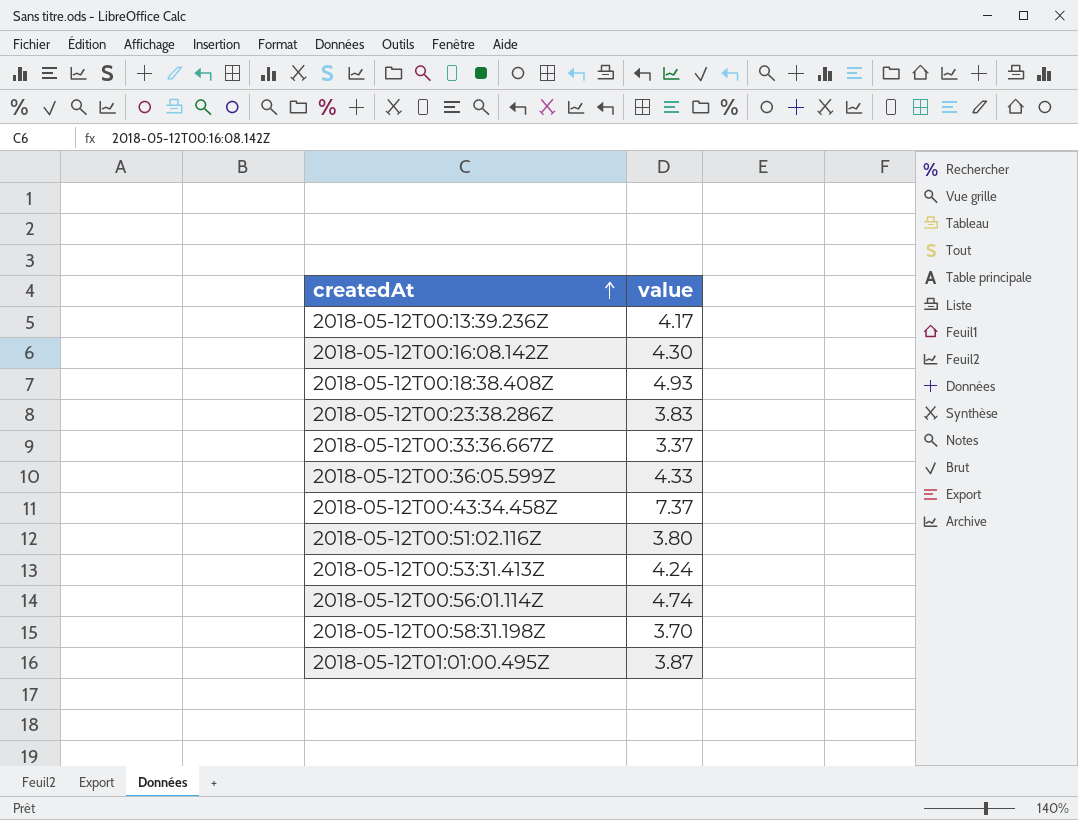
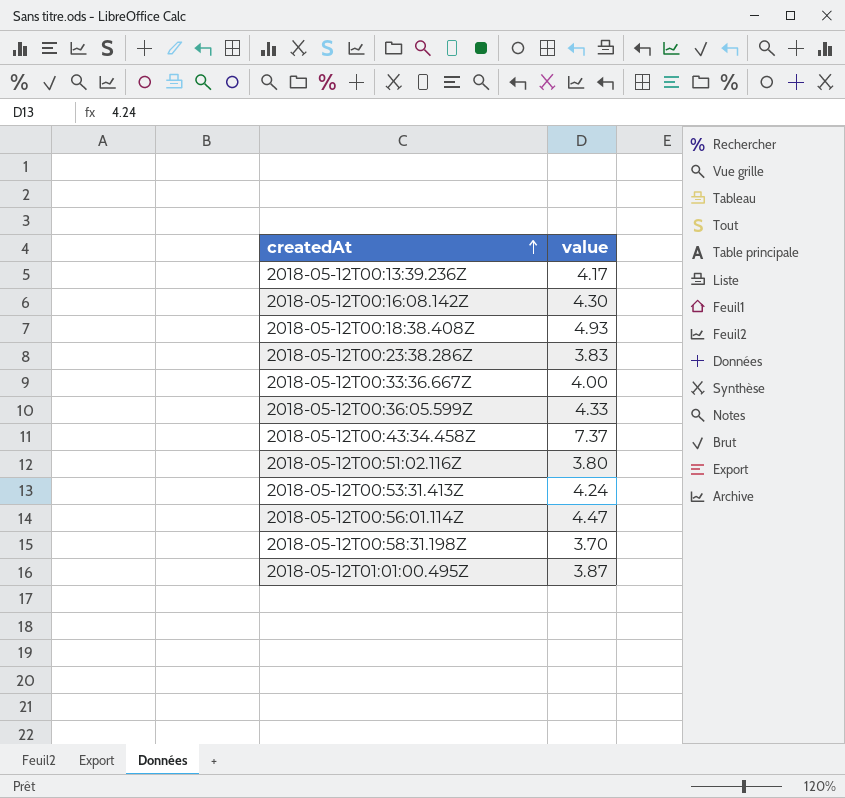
2018-05-12T00:33:36.667Z | value: 3.37 -> 4.00
2018-05-12T00:56:01.114Z | value: 4.74 -> 4.47

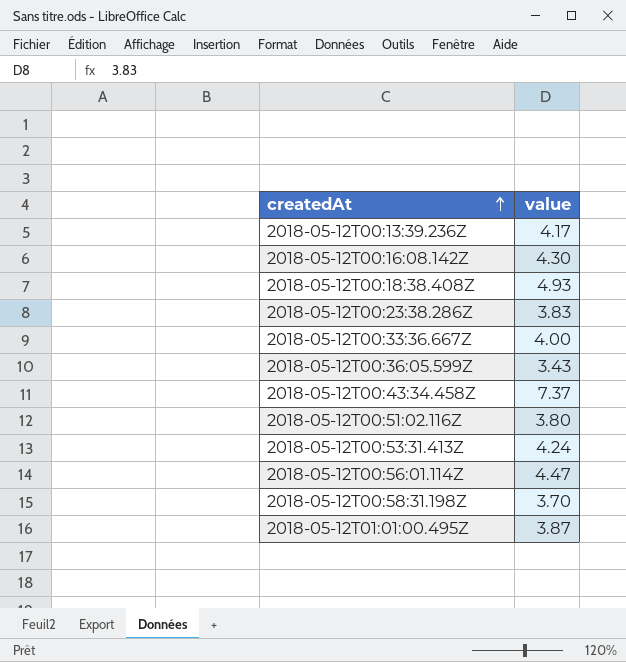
2018-05-12T00:36:05.599Z | value: 4.33 -> 3.43

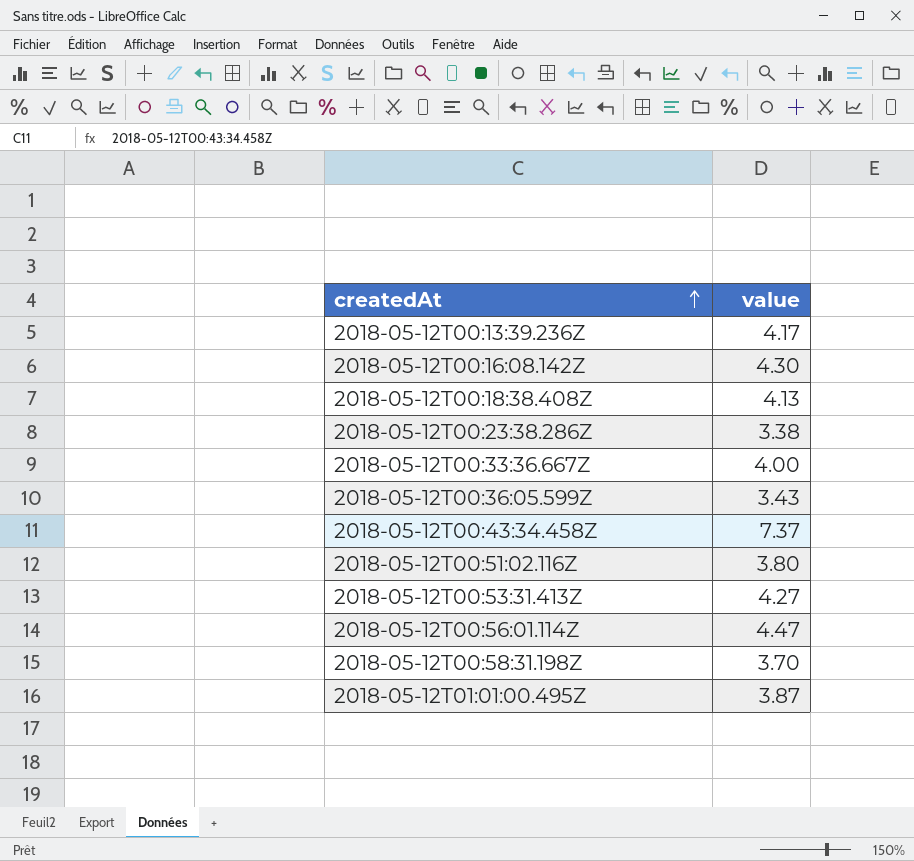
2018-05-12T00:18:38.408Z | value: 4.93 -> 4.13
2018-05-12T00:23:38.286Z | value: 3.83 -> 3.38
2018-05-12T00:53:31.413Z | value: 4.24 -> 4.27

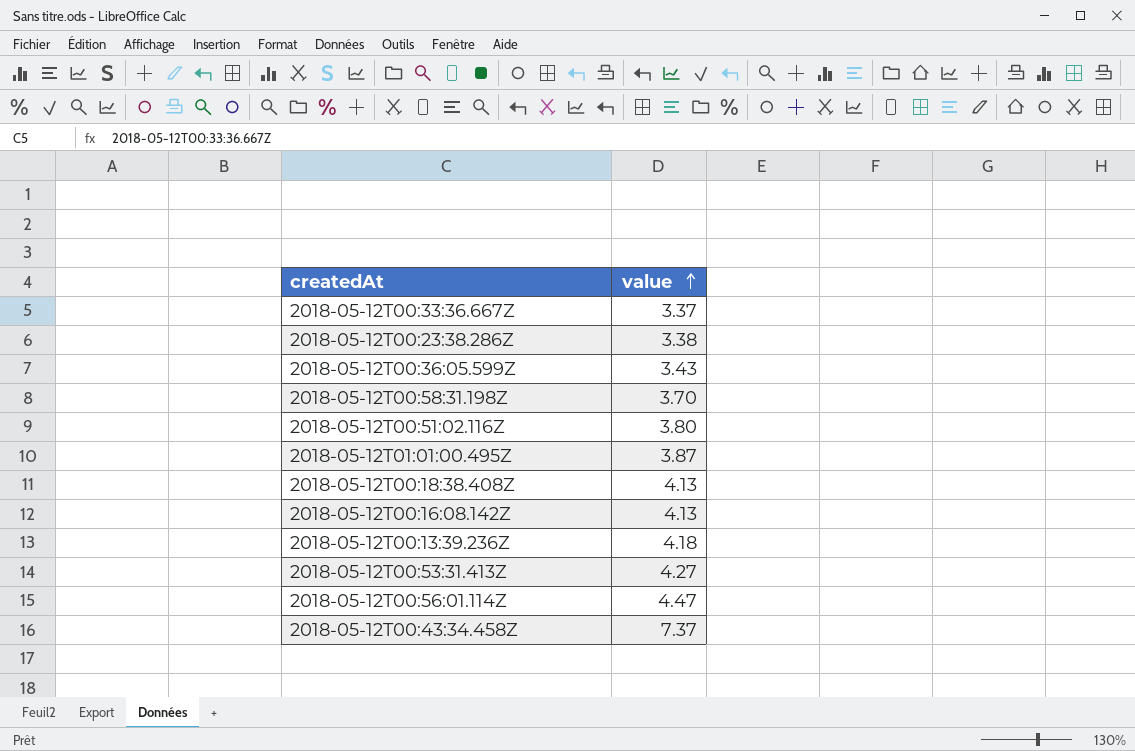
row order: createdAt ascending -> value ascending
2018-05-12T00:33:36.667Z | value: 4.00 -> 3.37
2018-05-12T00:16:08.142Z | value: 4.30 -> 4.13
2018-05-12T00:13:39.236Z | value: 4.17 -> 4.18

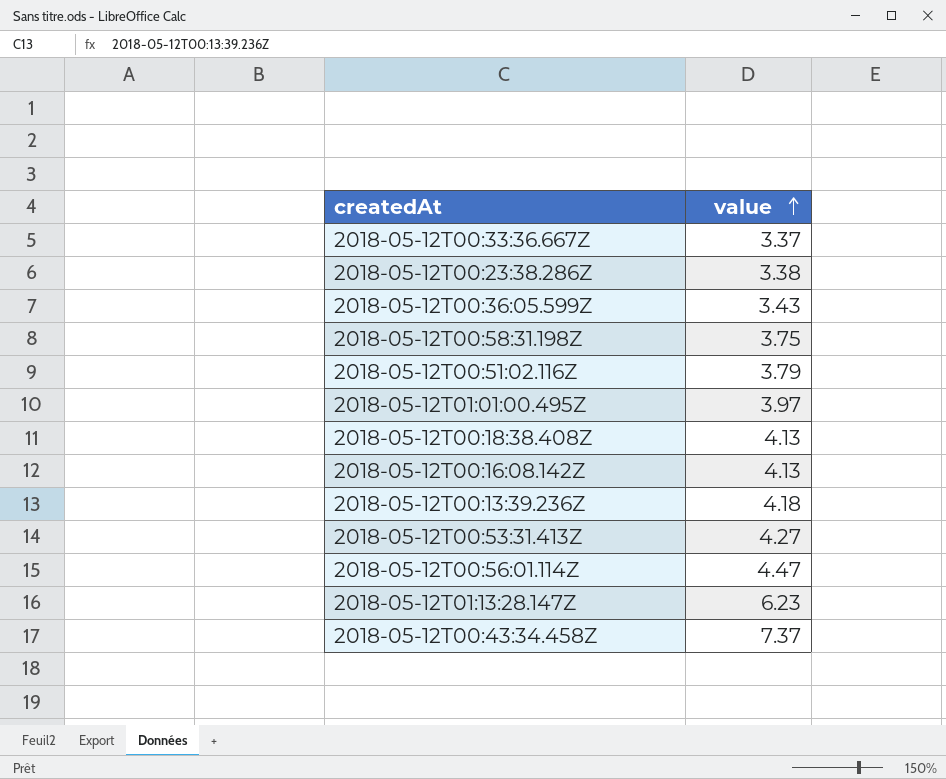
2018-05-12T00:58:31.198Z | value: 3.70 -> 3.75
2018-05-12T00:51:02.116Z | value: 3.80 -> 3.79
2018-05-12T01:01:00.495Z | value: 3.87 -> 3.97
row 2018-05-12T01:13:28.147Z: none -> 6.23

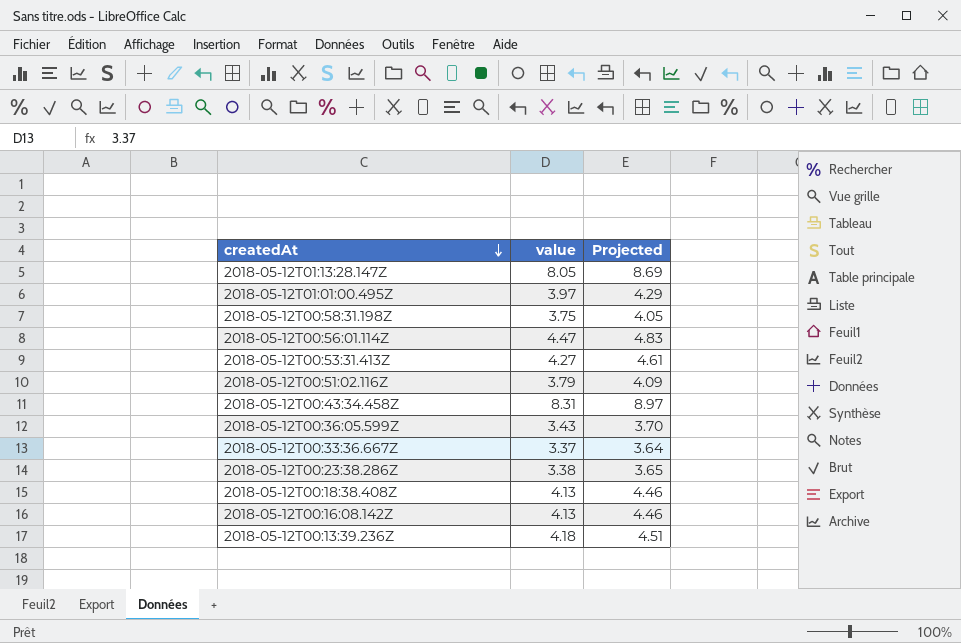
row order: value ascending -> createdAt descending
column Projected | formula: none -> [value] * 1.08
2018-05-12T01:13:28.147Z | value: 6.23 -> 8.05
2018-05-12T00:43:34.458Z | value: 7.37 -> 8.31

